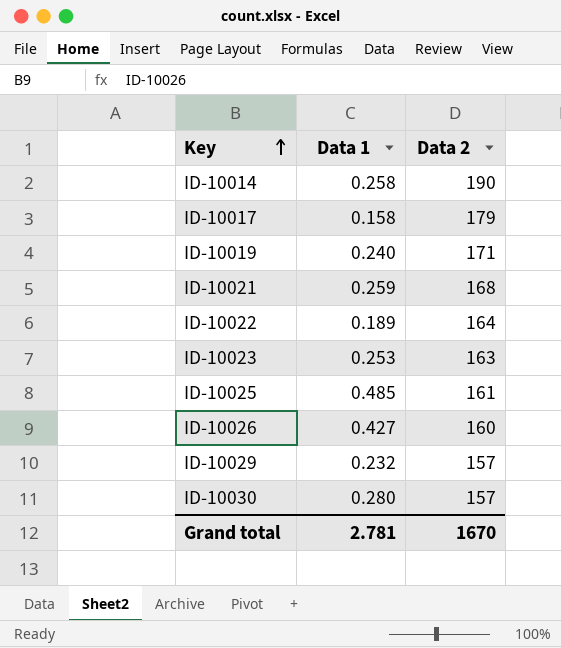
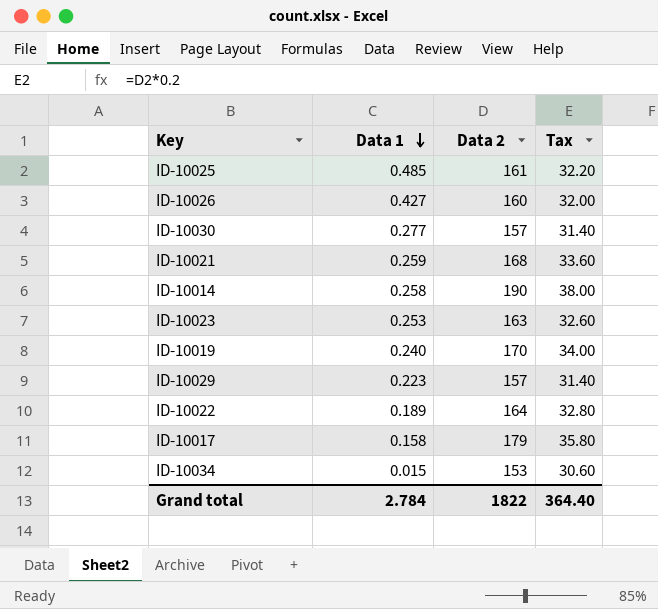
row order: Key ascending -> Data 1 descending
column Tax | formula: none -> [Data 2] * 0.2
ID-10030 | Data 1: 0.280 -> 0.277
ID-10019 | Data 2: 171 -> 170
ID-10029 | Data 1: 0.232 -> 0.223
row ID-10034: none -> 0.015 | 153 | 30.60
Grand total | Data 1: 2.781 -> 2.784
Grand total | Data 2: 1670 -> 1822

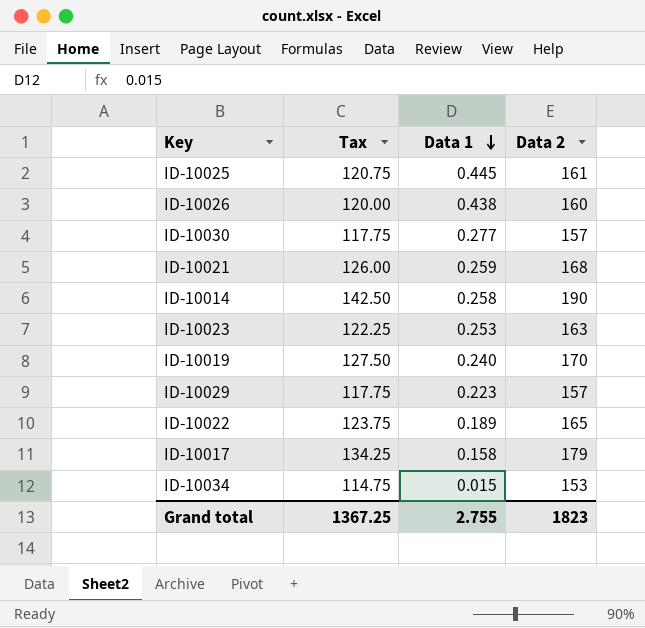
column Tax | formula: [Data 2] * 0.2 -> [Data 2] * 0.75
column Tax | position: 4 -> 2
ID-10025 | Data 1: 0.485 -> 0.445
ID-10026 | Data 1: 0.427 -> 0.438
ID-10022 | Data 2: 164 -> 165
Grand total | Tax: 364.40 -> 1367.25
Grand total | Data 1: 2.784 -> 2.755
Grand total | Data 2: 1822 -> 1823

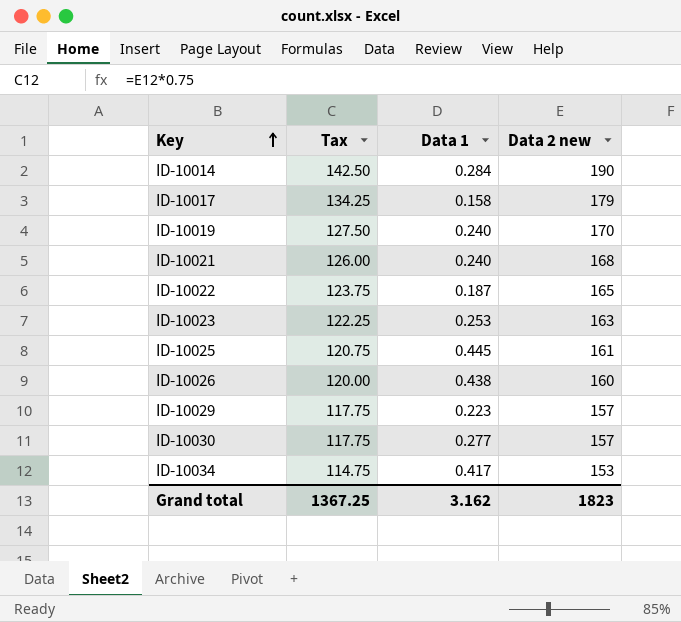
row order: Data 1 descending -> Key ascending
column name: Data 2 -> Data 2 new
ID-10014 | Data 1: 0.258 -> 0.284
ID-10021 | Data 1: 0.259 -> 0.240
ID-10022 | Data 1: 0.189 -> 0.187
ID-10034 | Data 1: 0.015 -> 0.417
Grand total | Data 1: 2.755 -> 3.162

